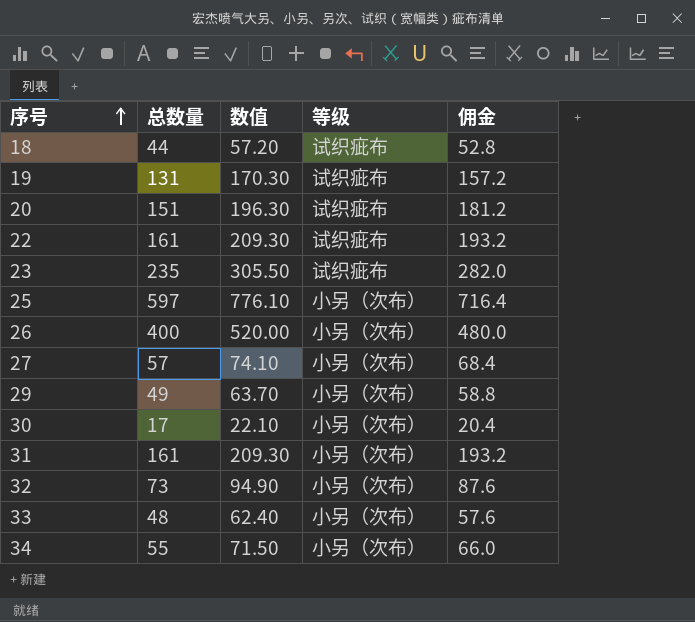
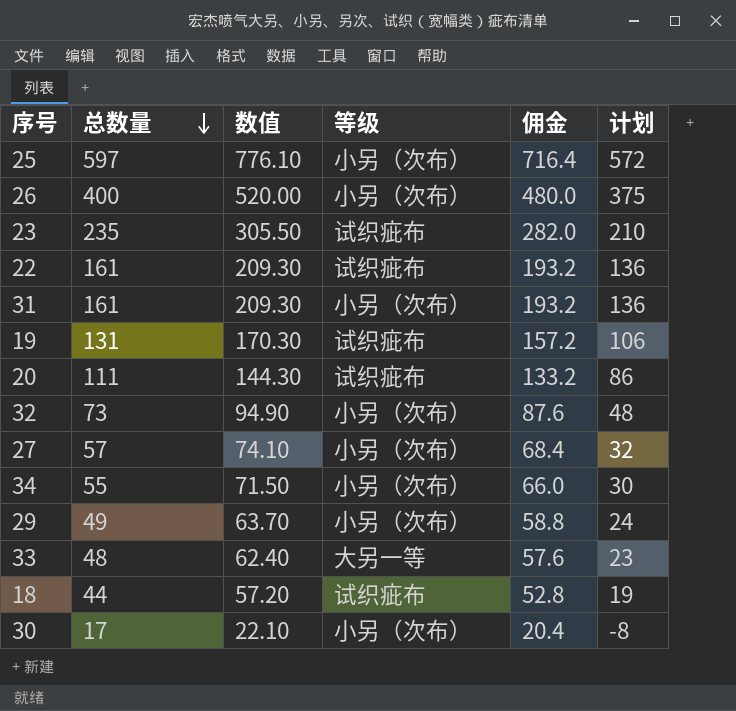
row order: 序号 ascending -> 总数量 descending
column 计划 | formula: none -> [总数量] - 25
20 | 总数量: 151 -> 111
20 | 数值: 196.30 -> 144.30
20 | 佣金: 181.2 -> 133.2
33 | 等级: 小另（次布） -> 大另一等

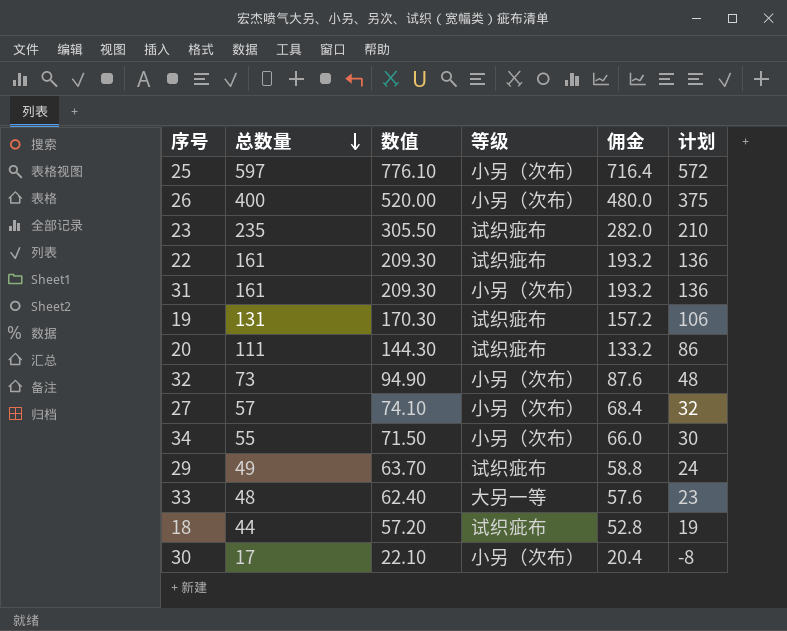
29 | 等级: 小另（次布） -> 试织疵布

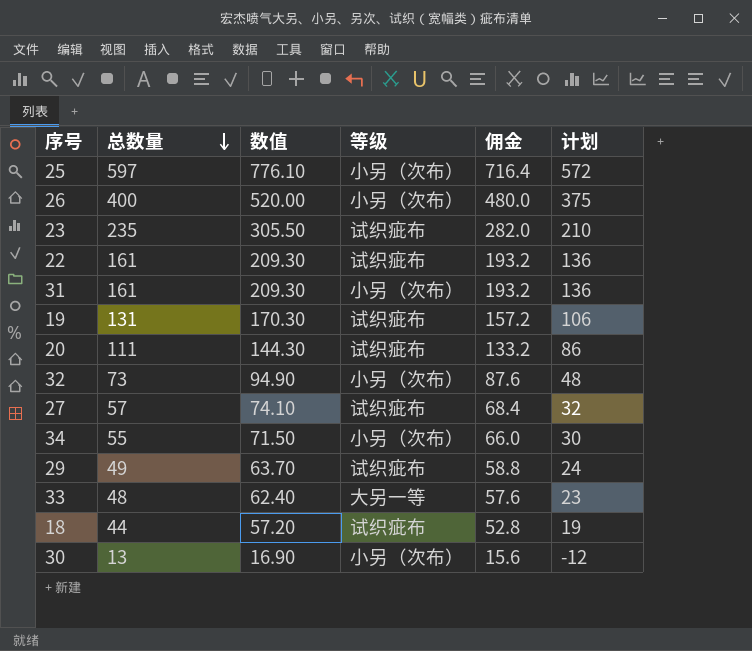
27 | 等级: 小另（次布） -> 试织疵布
30 | 总数量: 17 -> 13
30 | 数值: 22.10 -> 16.90
30 | 佣金: 20.4 -> 15.6
30 | 计划: -8 -> -12

